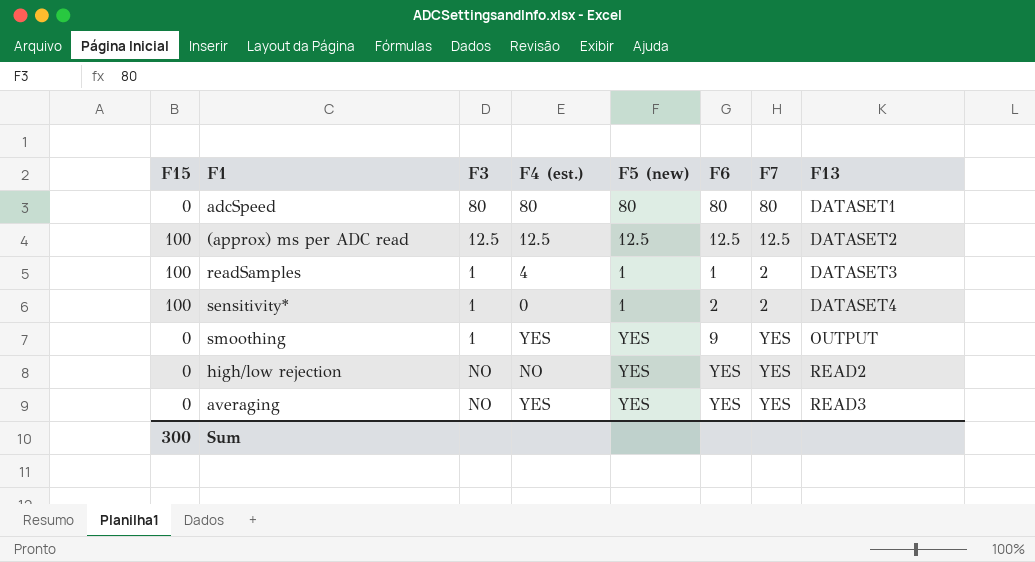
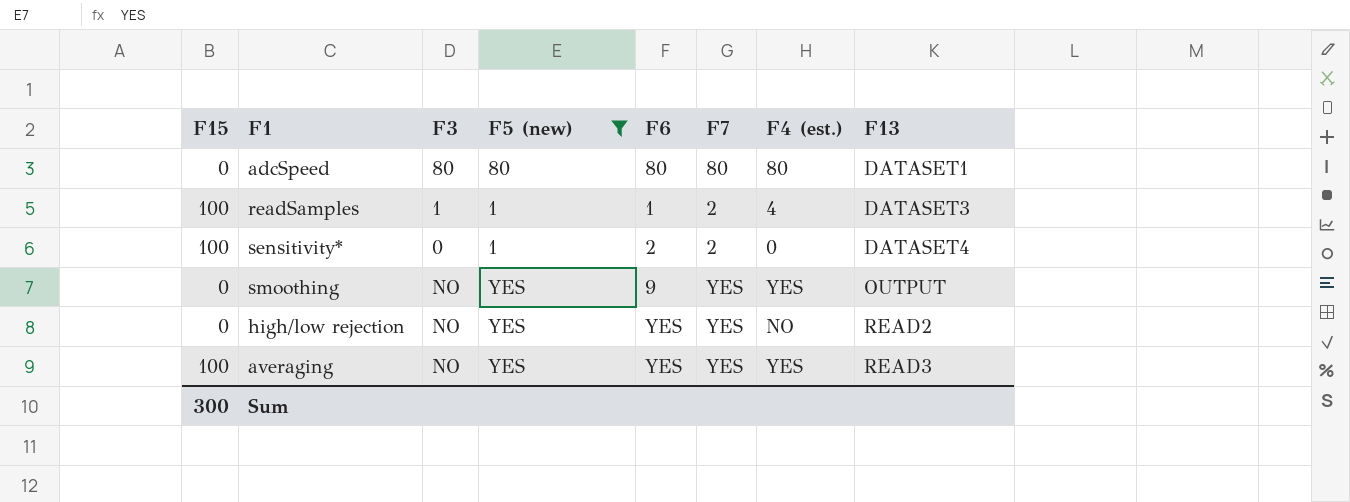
filter: none -> F5 (new) != 12.5
column F4 (est.) | position: 4 -> 7
sensitivity* | F3: 1 -> 0
smoothing | F3: 1 -> NO
averaging | F15: 0 -> 100

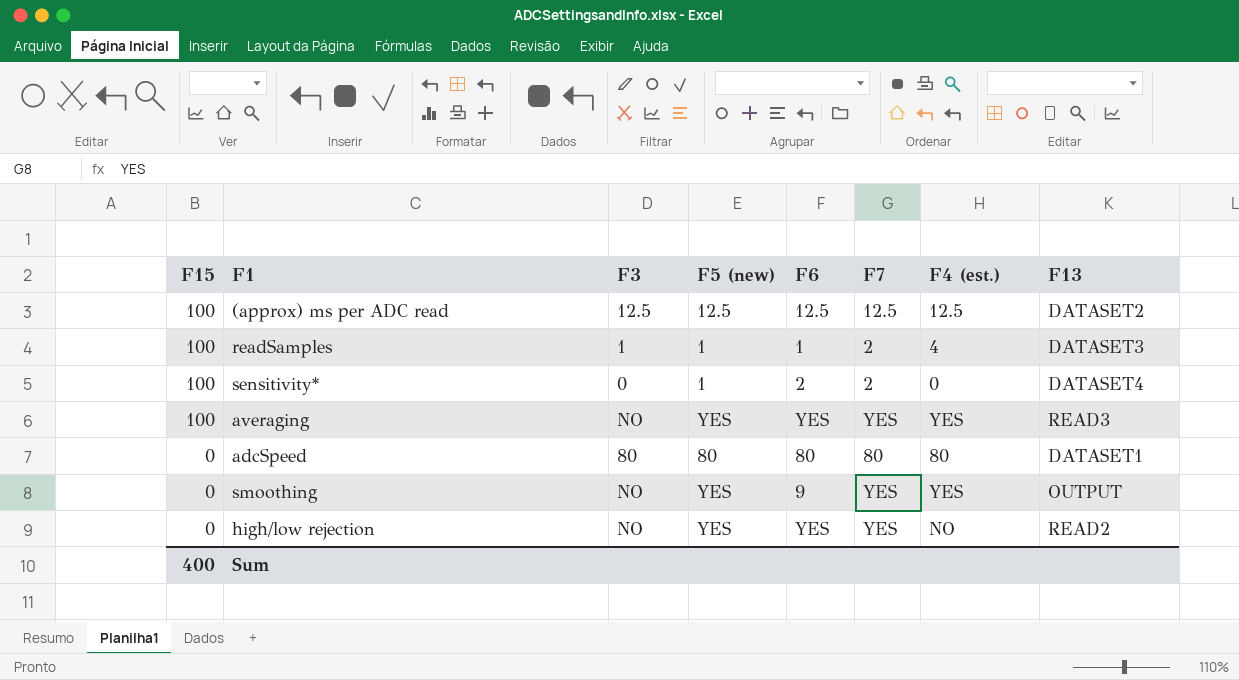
filter: F5 (new) != 12.5 -> none
row order: F13 ascending -> F15 descending
Sum | F15: 300 -> 400

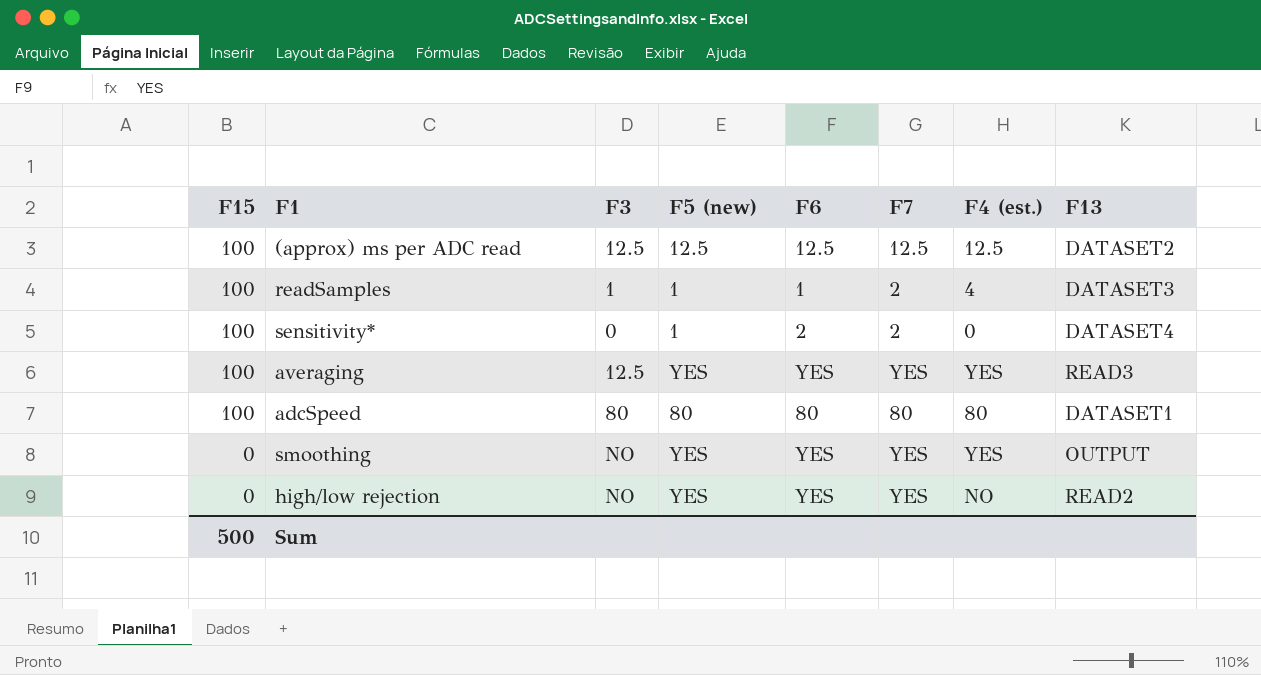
averaging | F3: NO -> 12.5
adcSpeed | F15: 0 -> 100
smoothing | F6: 9 -> YES
Sum | F15: 400 -> 500

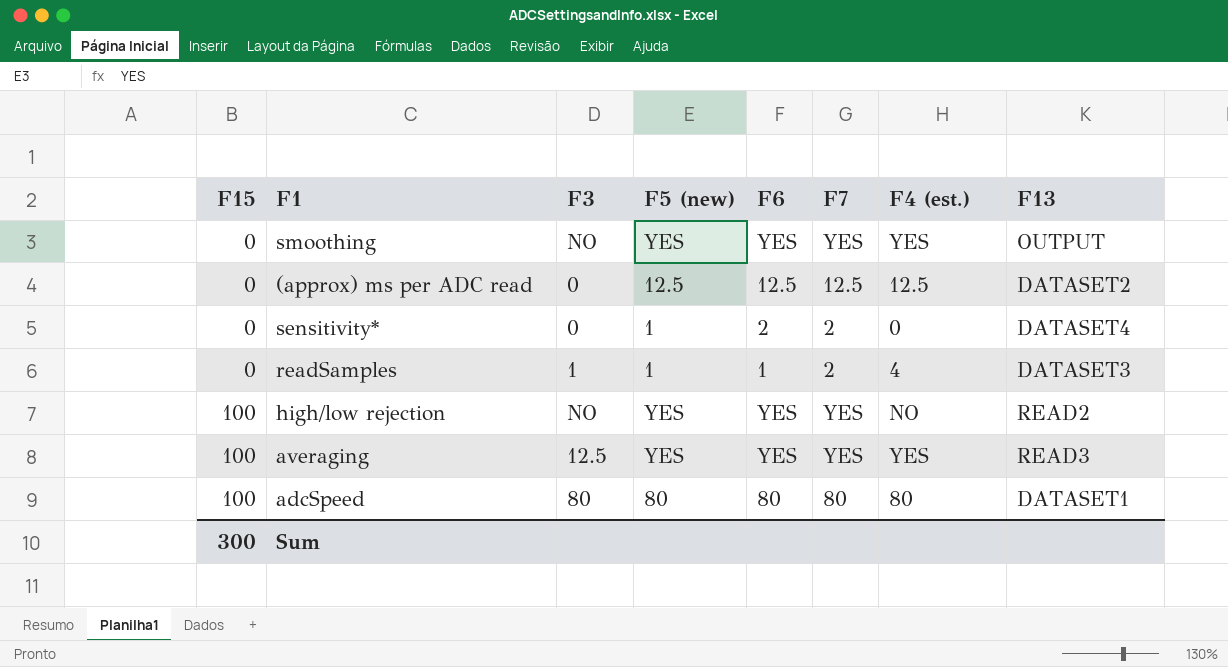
row order: F15 descending -> F15 ascending
(approx) ms per ADC read | F15: 100 -> 0
(approx) ms per ADC read | F3: 12.5 -> 0
sensitivity* | F15: 100 -> 0
readSamples | F15: 100 -> 0
high/low rejection | F15: 0 -> 100
Sum | F15: 500 -> 300

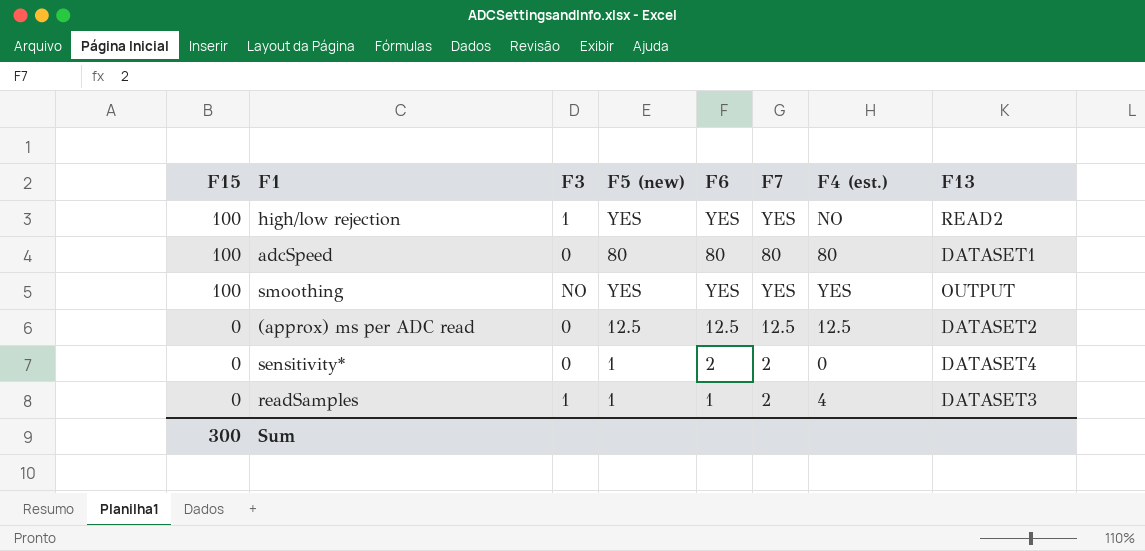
row order: F15 ascending -> F15 descending
row averaging: 100 | 12.5 | YES | YES | YES | YES | READ3 -> none
high/low rejection | F3: NO -> 1
adcSpeed | F3: 80 -> 0
smoothing | F15: 0 -> 100

